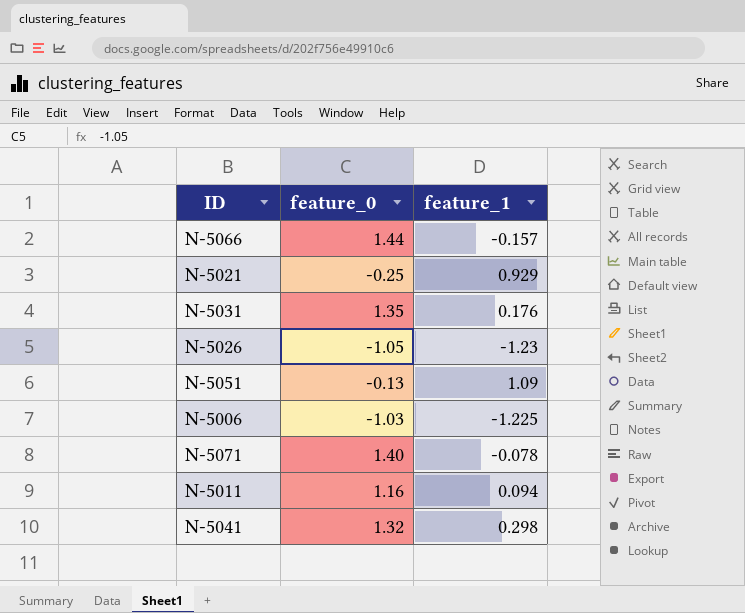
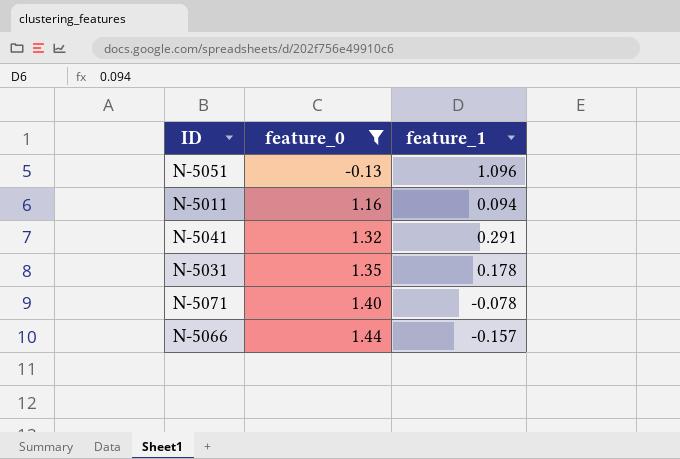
filter: none -> feature_0 >= -0.13
row order: none -> feature_0 ascending
N-5051 | feature_1: 1.09 -> 1.096
N-5041 | feature_1: 0.298 -> 0.291
N-5031 | feature_1: 0.176 -> 0.178

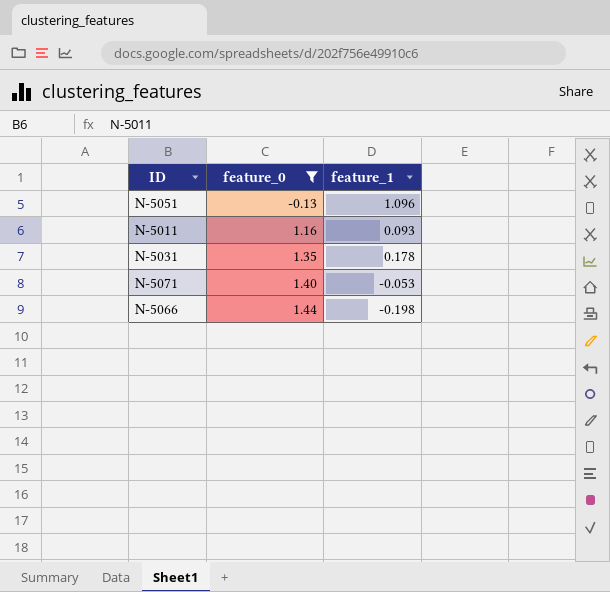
row N-5041: 1.32 | 0.291 -> none
N-5011 | feature_1: 0.094 -> 0.093
N-5071 | feature_1: -0.078 -> -0.053
N-5066 | feature_1: -0.157 -> -0.198

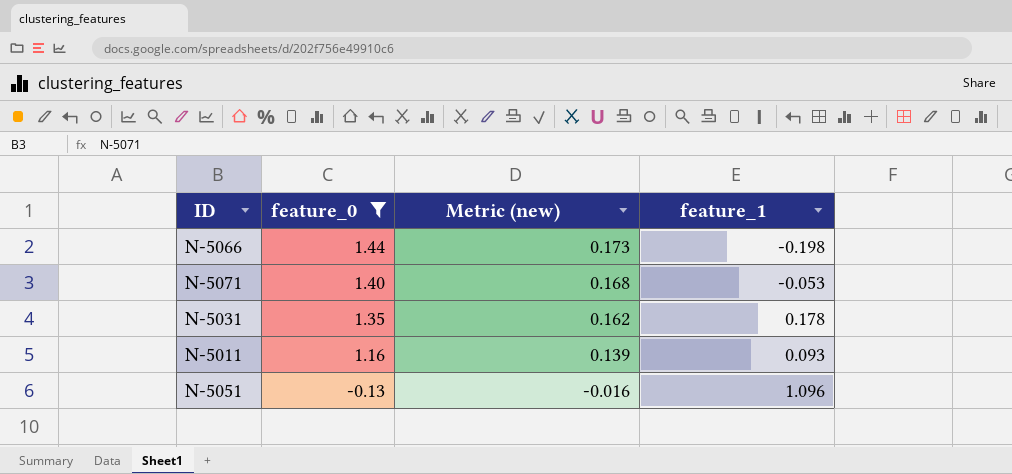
row order: feature_0 ascending -> feature_0 descending
column Metric (new) | formula: none -> [feature_0] * 0.12

